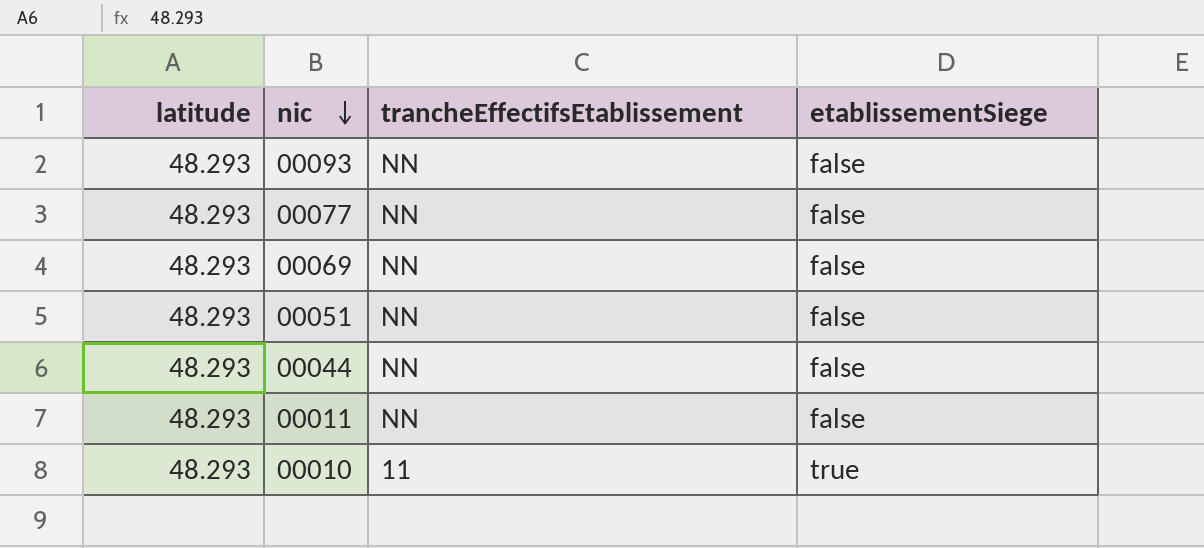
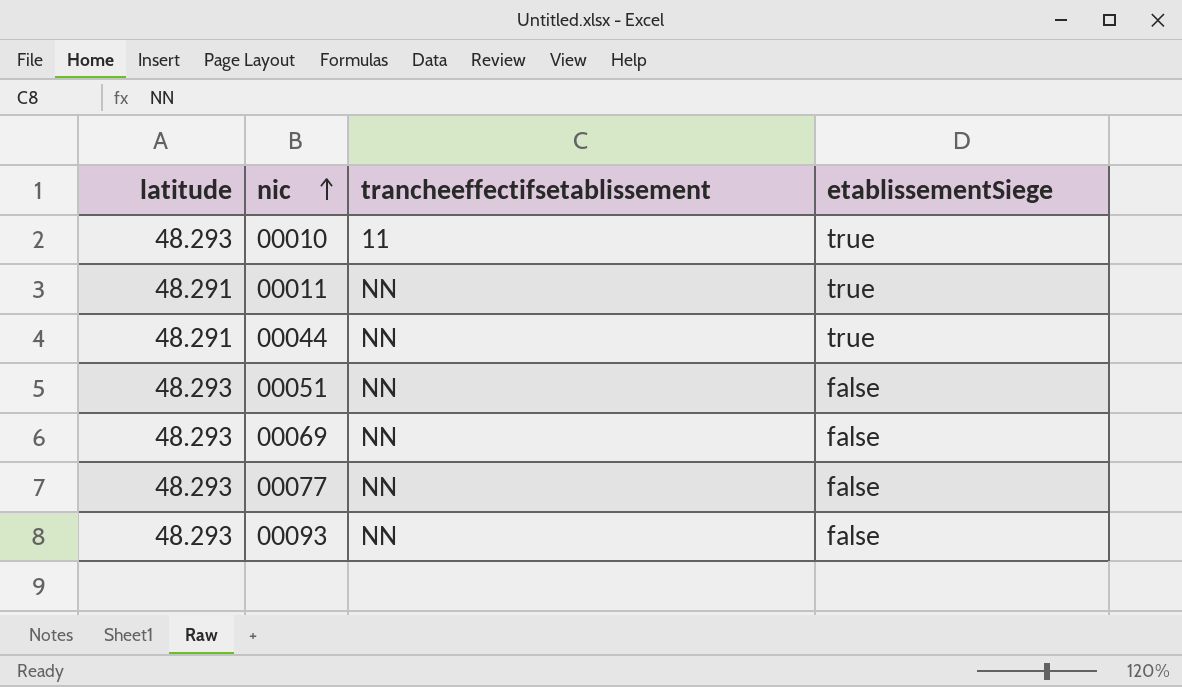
row order: nic descending -> nic ascending
column name: trancheEffectifsEtablissement -> trancheeffectifsetablissement
00011 | latitude: 48.293 -> 48.291
00011 | etablissementSiege: false -> true
00044 | latitude: 48.293 -> 48.291
00044 | etablissementSiege: false -> true

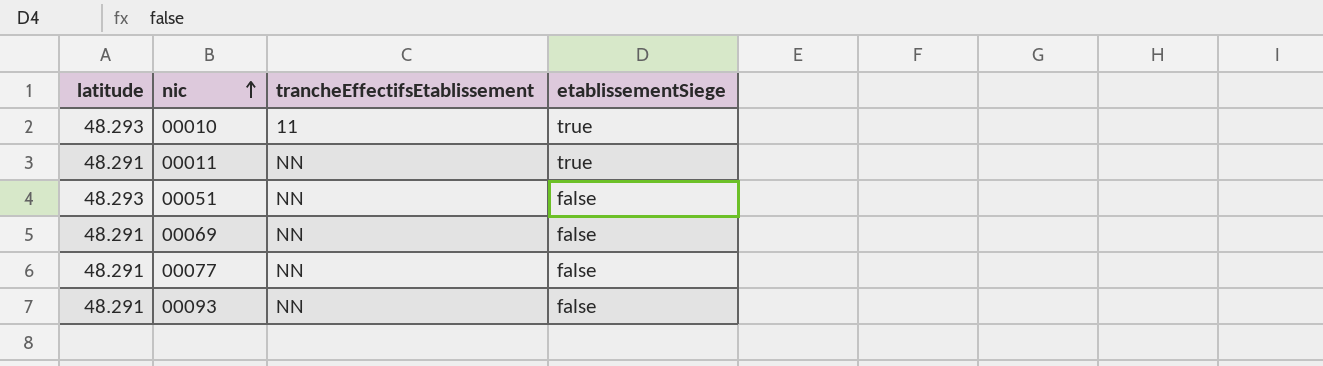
column name: trancheeffectifsetablissement -> trancheEffectifsEtablissement
row 00044: 48.291 | NN | true -> none
00069 | latitude: 48.293 -> 48.291
00077 | latitude: 48.293 -> 48.291
00093 | latitude: 48.293 -> 48.291

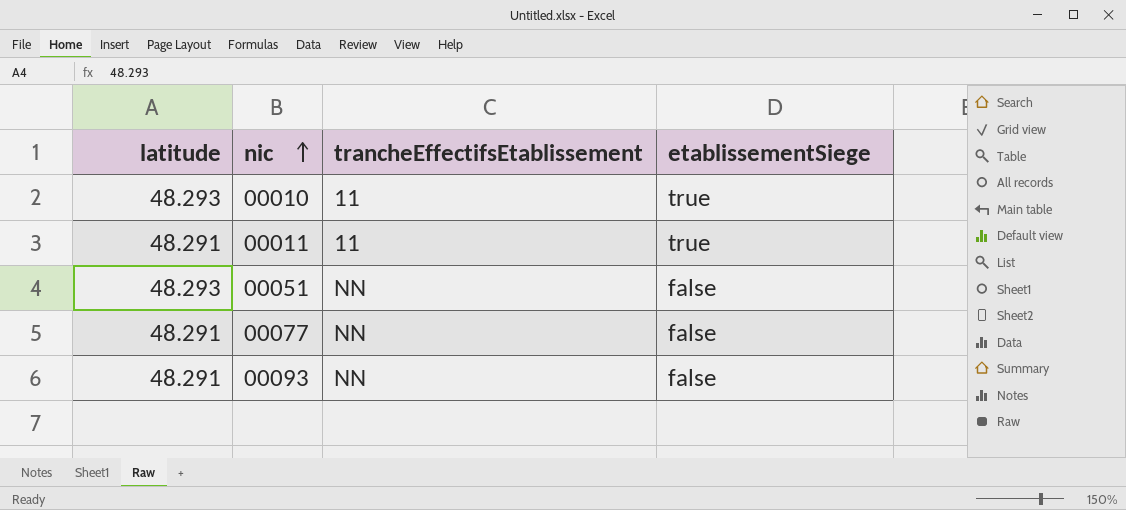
row 00069: 48.291 | NN | false -> none
00011 | trancheEffectifsEtablissement: NN -> 11

